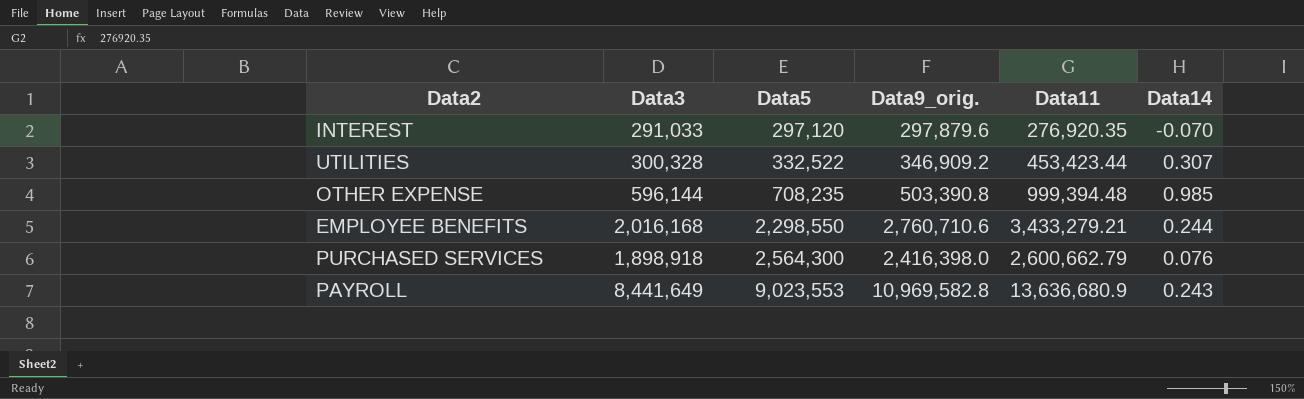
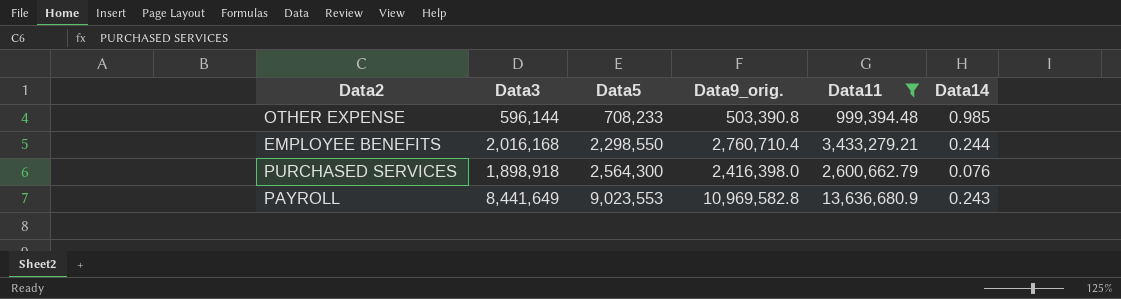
filter: none -> Data11 >= 999,394.48
OTHER EXPENSE | Data5: 708,235 -> 708,233
EMPLOYEE BENEFITS | Data9_orig.: 2,760,710.6 -> 2,760,710.4

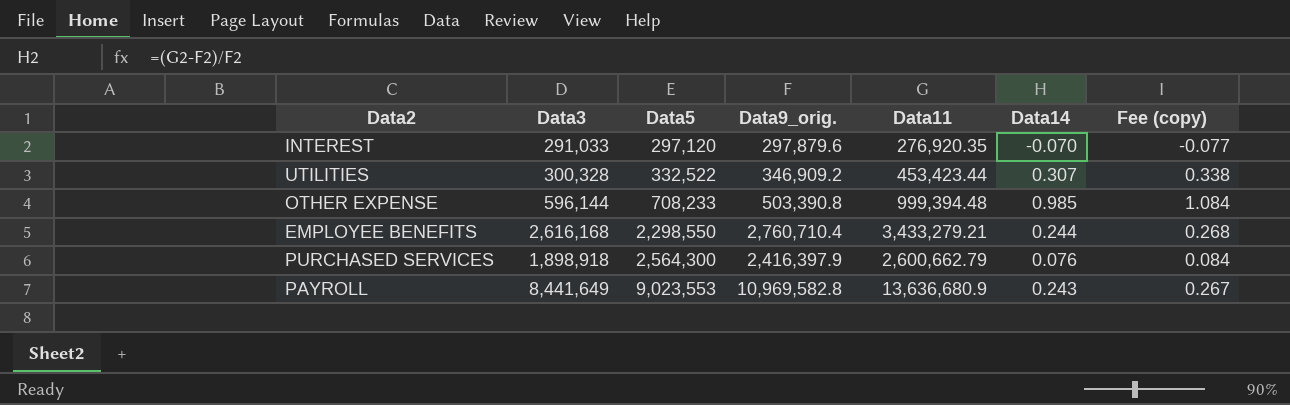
filter: Data11 >= 999,394.48 -> none
column Fee (copy) | formula: none -> [Data14] * 1.1
EMPLOYEE BENEFITS | Data3: 2,016,168 -> 2,616,168
PURCHASED SERVICES | Data9_orig.: 2,416,398.0 -> 2,416,397.9

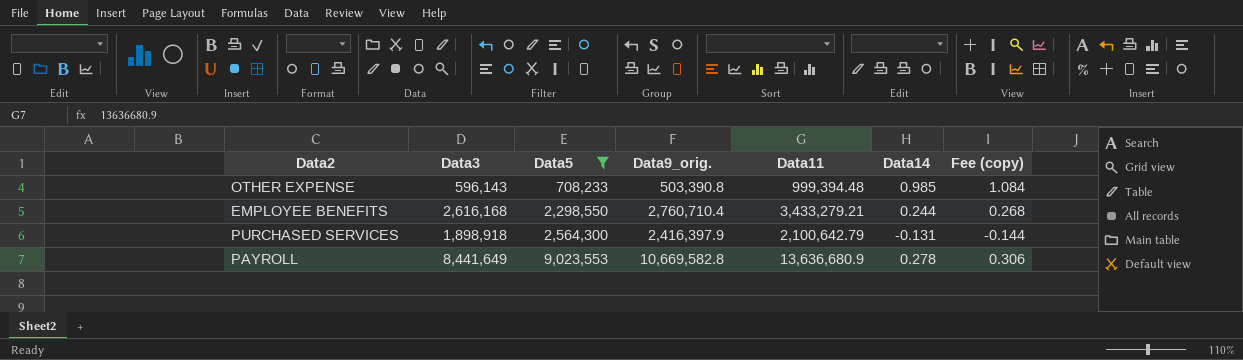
filter: none -> Data5 >= 708,233
OTHER EXPENSE | Data3: 596,144 -> 596,143
PURCHASED SERVICES | Data11: 2,600,662.79 -> 2,100,642.79
PURCHASED SERVICES | Data14: 0.076 -> -0.131
PURCHASED SERVICES | Fee (copy): 0.084 -> -0.144
PAYROLL | Data9_orig.: 10,969,582.8 -> 10,669,582.8
PAYROLL | Data14: 0.243 -> 0.278
PAYROLL | Fee (copy): 0.267 -> 0.306

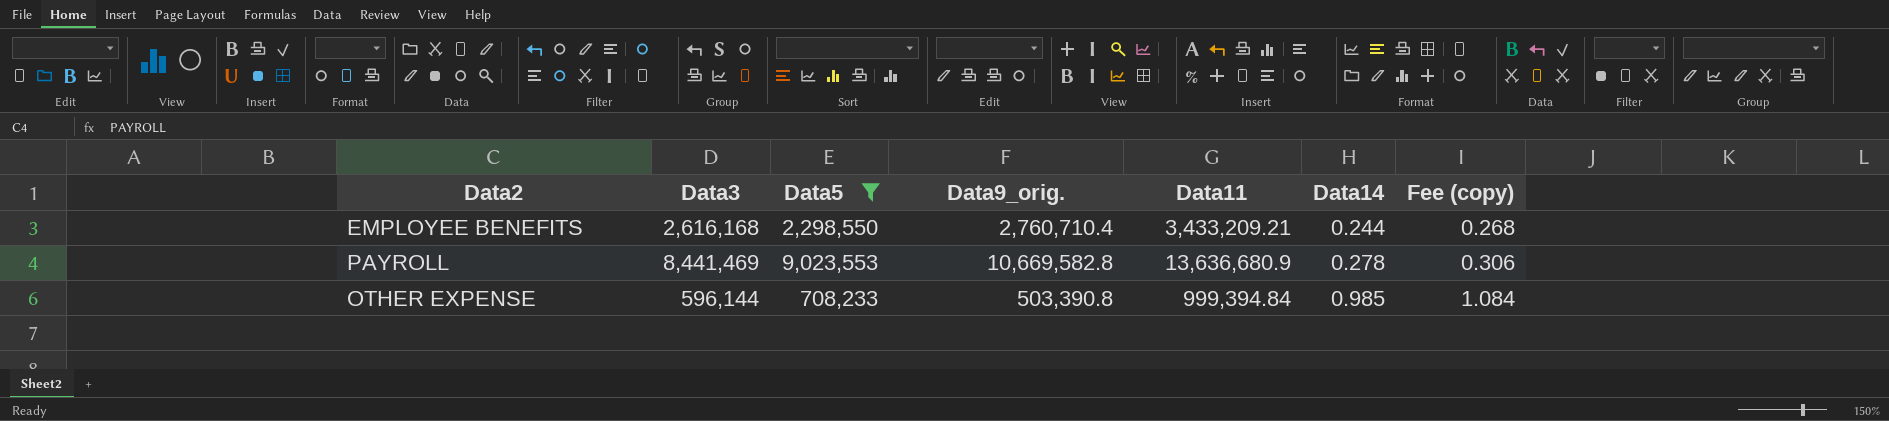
row order: Data5 ascending -> Data14 ascending
row PURCHASED SERVICES: 1,898,918 | 2,564,300 | 2,416,397.9 | 2,100,642.79 | -0.131 | -0.144 -> none
EMPLOYEE BENEFITS | Data11: 3,433,279.21 -> 3,433,209.21
PAYROLL | Data3: 8,441,649 -> 8,441,469
OTHER EXPENSE | Data3: 596,143 -> 596,144
OTHER EXPENSE | Data11: 999,394.48 -> 999,394.84

